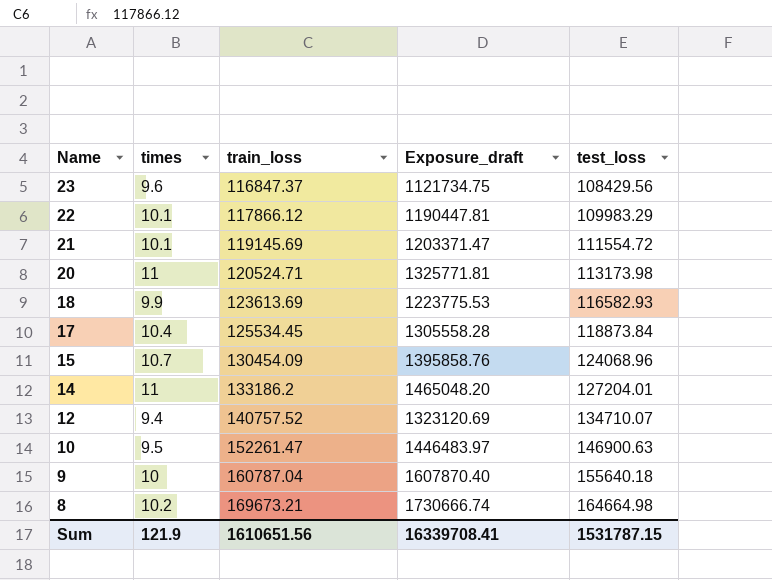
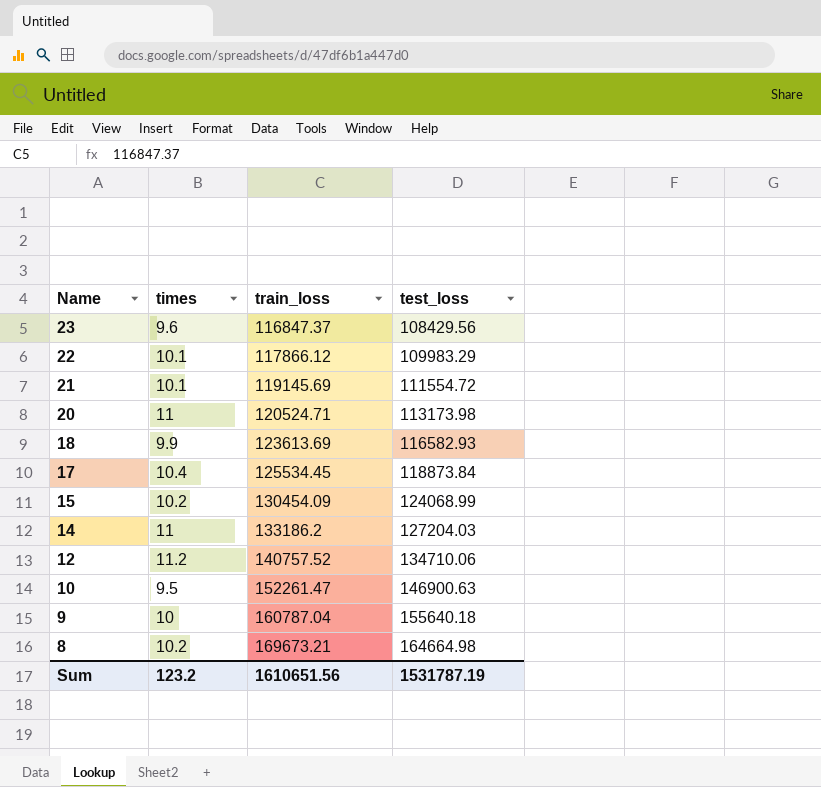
column Exposure_draft | formula: [times] * [train_loss] -> none
15 | times: 10.7 -> 10.2
15 | test_loss: 124068.96 -> 124068.99
14 | test_loss: 127204.01 -> 127204.03
12 | times: 9.4 -> 11.2
12 | test_loss: 134710.07 -> 134710.06
Sum | times: 121.9 -> 123.2
Sum | test_loss: 1531787.15 -> 1531787.19

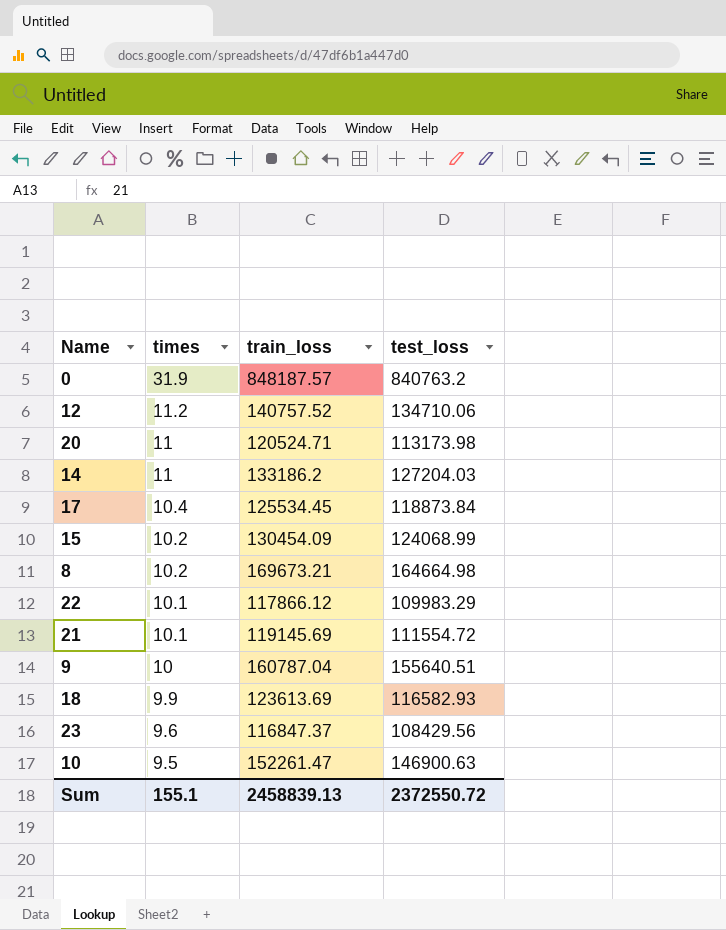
row order: Name descending -> times descending
row 0: none -> 31.9 | 848187.57 | 840763.2
9 | test_loss: 155640.18 -> 155640.51
Sum | times: 123.2 -> 155.1
Sum | train_loss: 1610651.56 -> 2458839.13
Sum | test_loss: 1531787.19 -> 2372550.72

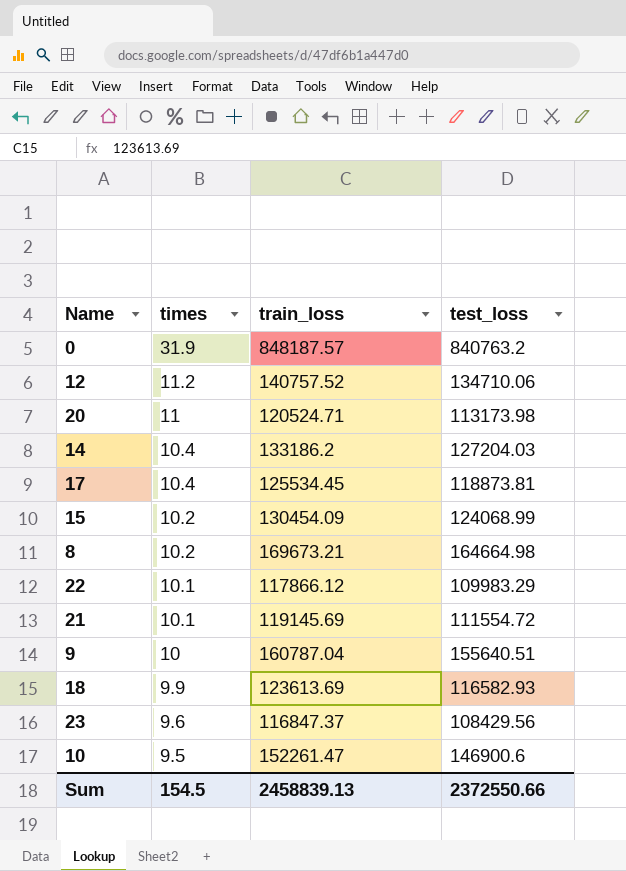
14 | times: 11 -> 10.4
17 | test_loss: 118873.84 -> 118873.81
10 | test_loss: 146900.63 -> 146900.6
Sum | times: 155.1 -> 154.5
Sum | test_loss: 2372550.72 -> 2372550.66

